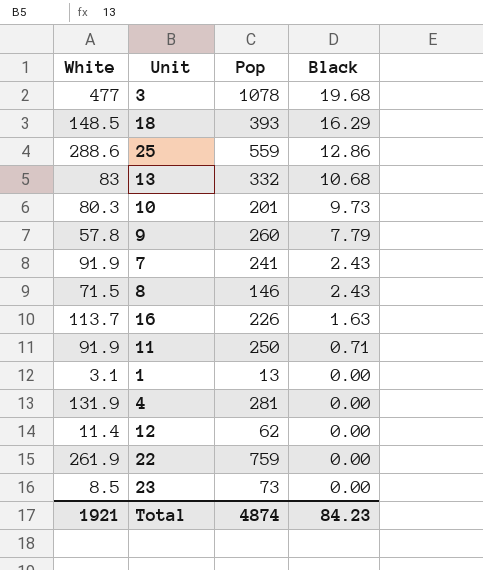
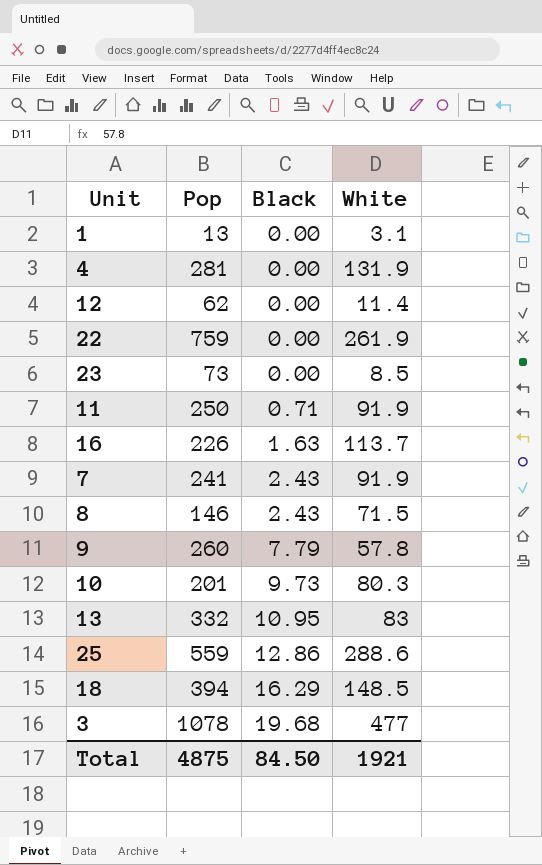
row order: Black descending -> Black ascending
column White | position: 1 -> 4
13 | Black: 10.68 -> 10.95
18 | Pop: 393 -> 394
Total | Pop: 4874 -> 4875
Total | Black: 84.23 -> 84.50

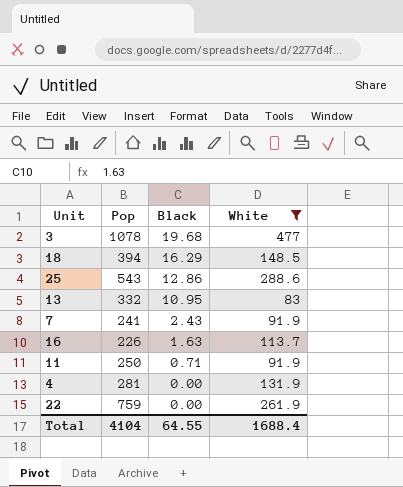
filter: none -> White >= 83
row order: Black ascending -> Black descending
25 | Pop: 559 -> 543
Total | Pop: 4875 -> 4104
Total | Black: 84.50 -> 64.55
Total | White: 1921 -> 1688.4

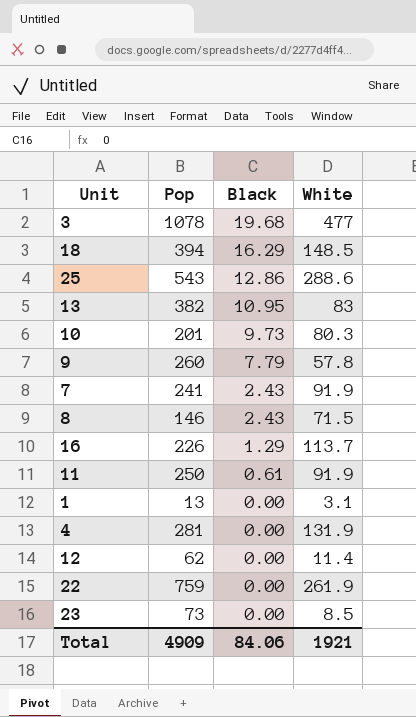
filter: White >= 83 -> none
13 | Pop: 332 -> 382
16 | Black: 1.63 -> 1.29
11 | Black: 0.71 -> 0.61
Total | Pop: 4104 -> 4909
Total | Black: 64.55 -> 84.06
Total | White: 1688.4 -> 1921

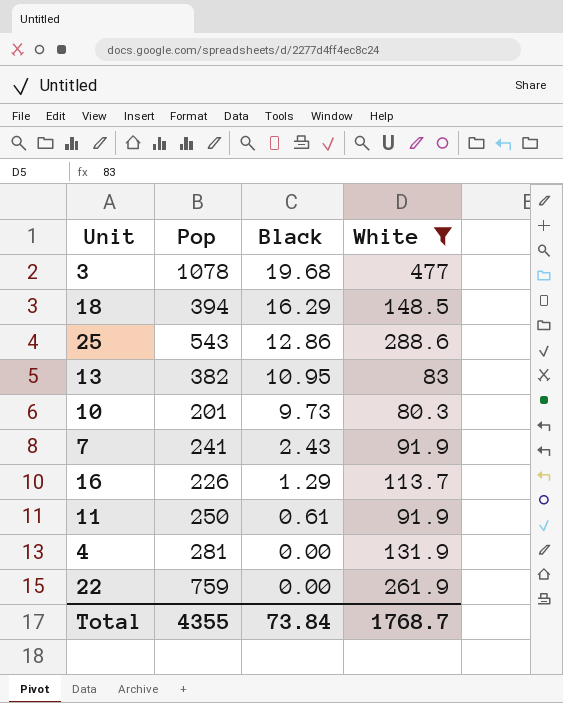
filter: none -> White >= 80.3
Total | Pop: 4909 -> 4355
Total | Black: 84.06 -> 73.84
Total | White: 1921 -> 1768.7

